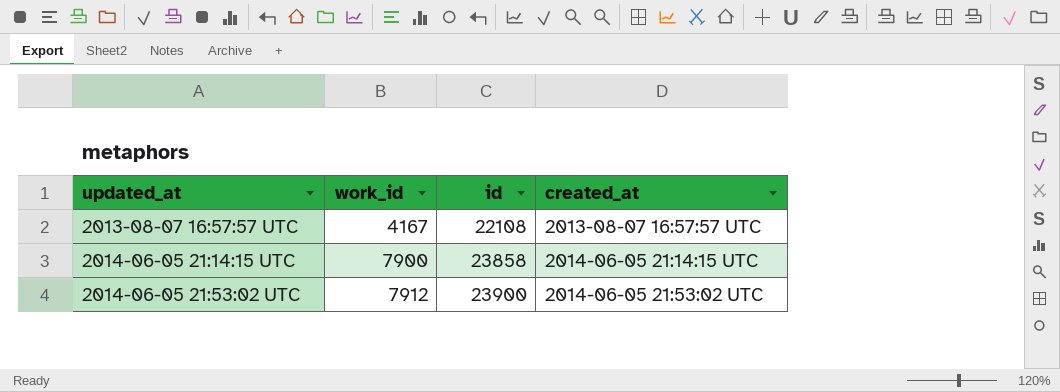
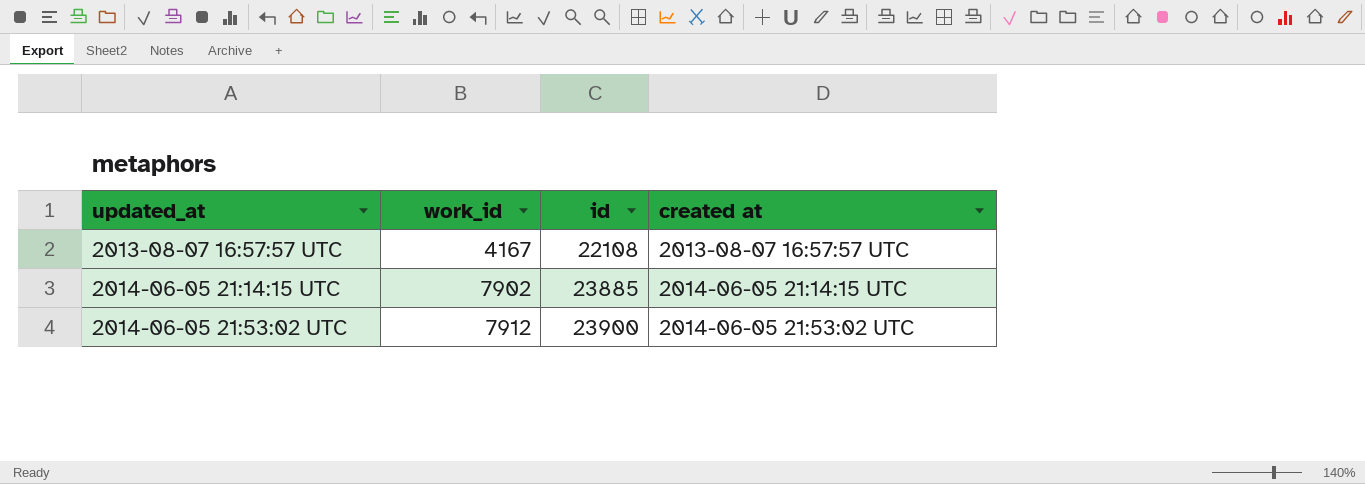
column name: created_at -> created at
2014-06-05 21:14:15 UTC | work_id: 7900 -> 7902
2014-06-05 21:14:15 UTC | id: 23858 -> 23885

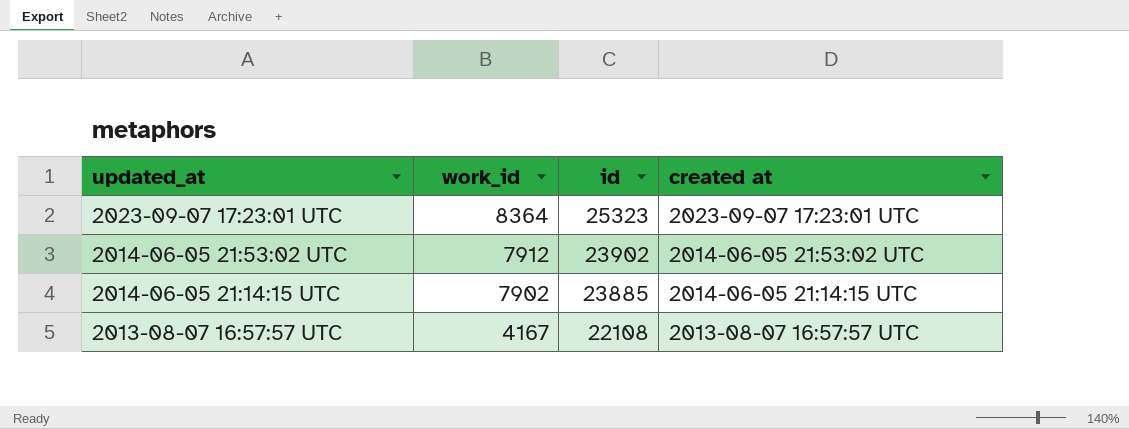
row order: updated_at ascending -> updated_at descending
row 2023-09-07 17:23:01 UTC: none -> 8364 | 25323 | 2023-09-07 17:23:01 UTC
2014-06-05 21:53:02 UTC | id: 23900 -> 23902

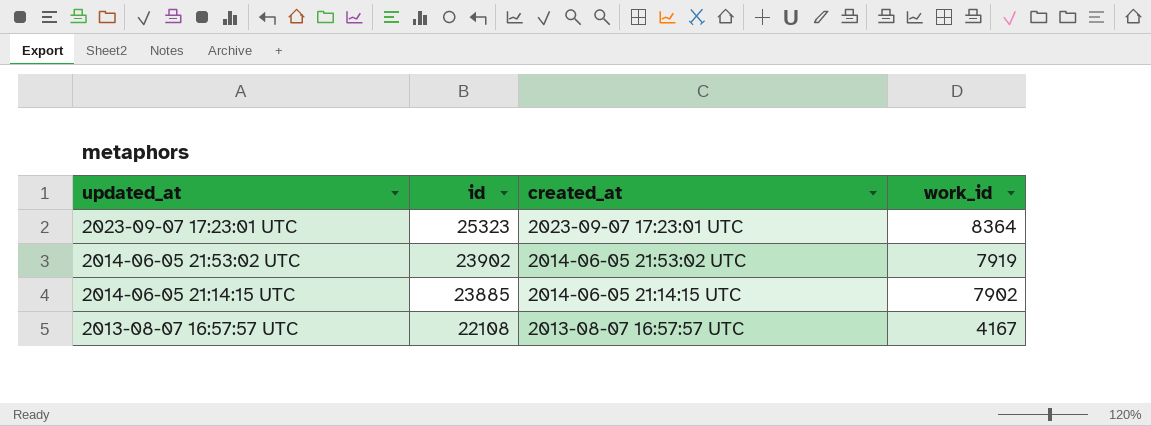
column name: created at -> created_at
column work_id | position: 2 -> 4
2014-06-05 21:53:02 UTC | work_id: 7912 -> 7919

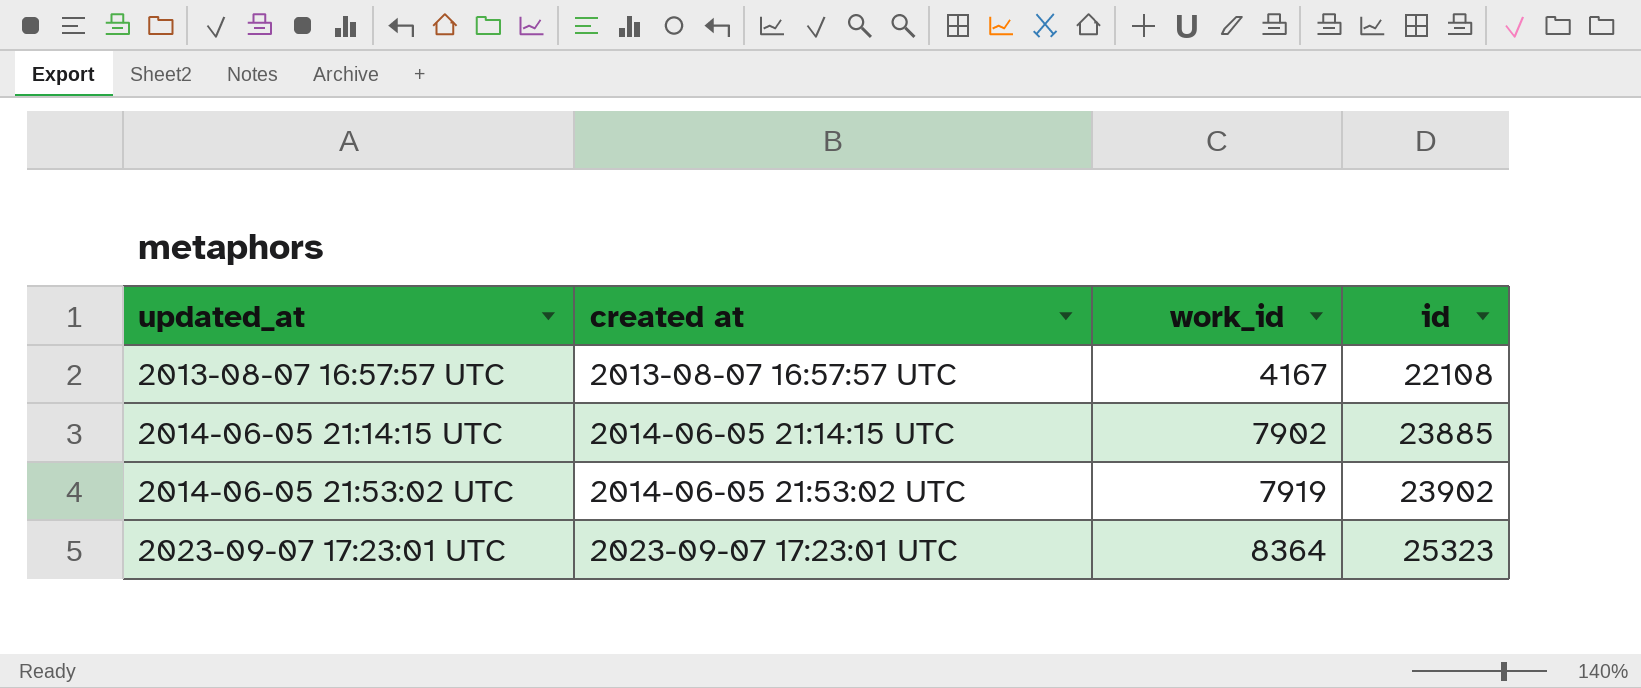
row order: updated_at descending -> updated_at ascending
column name: created_at -> created at
column id | position: 2 -> 4

